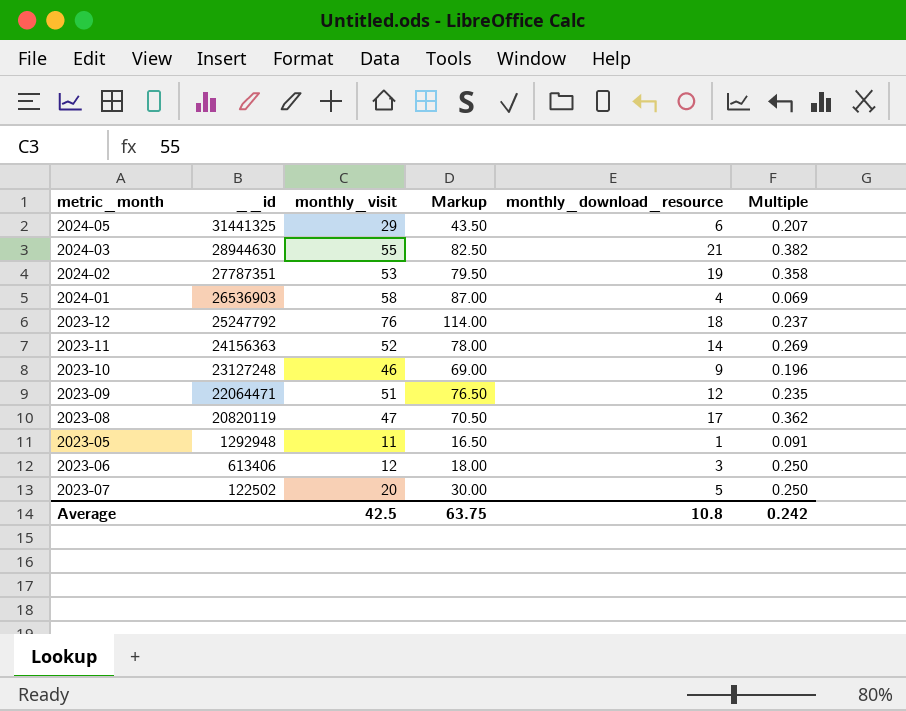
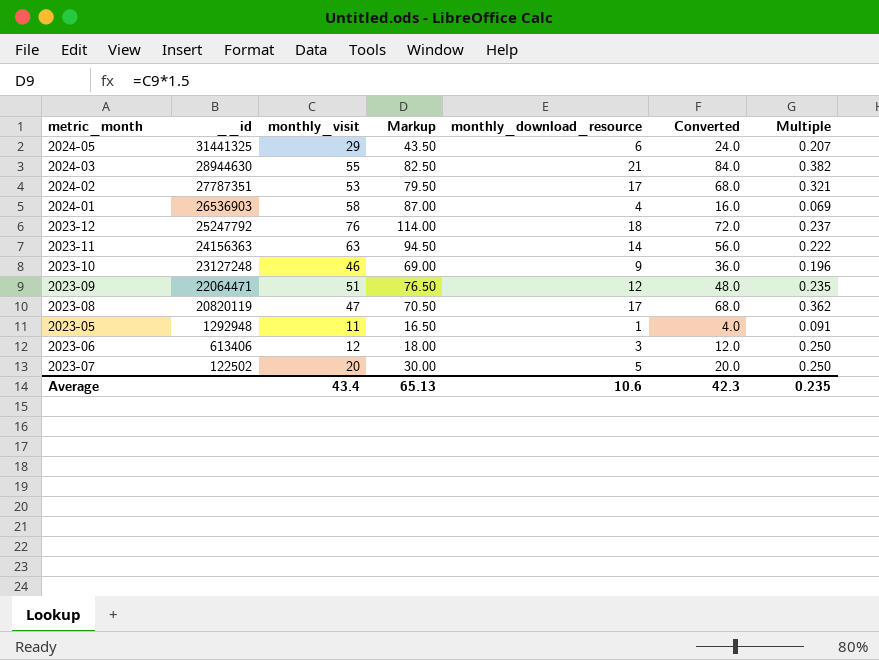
column Converted | formula: none -> [monthly_download_resource] * 4
2024-02 | monthly_download_resource: 19 -> 17
2024-02 | Multiple: 0.358 -> 0.321
2023-11 | monthly_visit: 52 -> 63
2023-11 | Markup: 78.00 -> 94.50
2023-11 | Multiple: 0.269 -> 0.222
Average | monthly_visit: 42.5 -> 43.4
Average | Markup: 63.75 -> 65.13
Average | monthly_download_resource: 10.8 -> 10.6
Average | Multiple: 0.242 -> 0.235

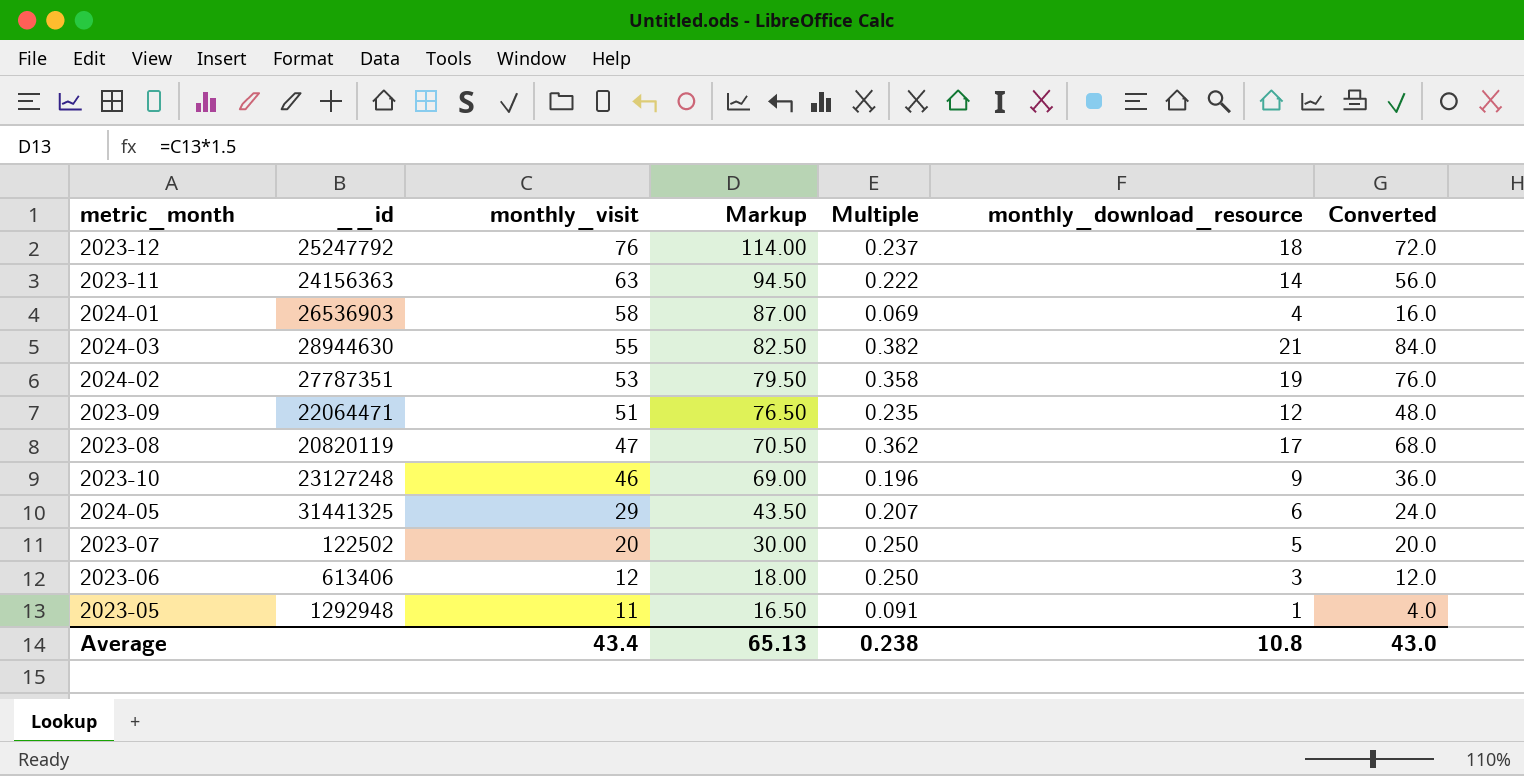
row order: __id descending -> monthly_visit descending
column Multiple | position: 7 -> 5
2024-02 | Multiple: 0.321 -> 0.358
2024-02 | monthly_download_resource: 17 -> 19
2024-02 | Converted: 68.0 -> 76.0
Average | Multiple: 0.235 -> 0.238
Average | monthly_download_resource: 10.6 -> 10.8
Average | Converted: 42.3 -> 43.0

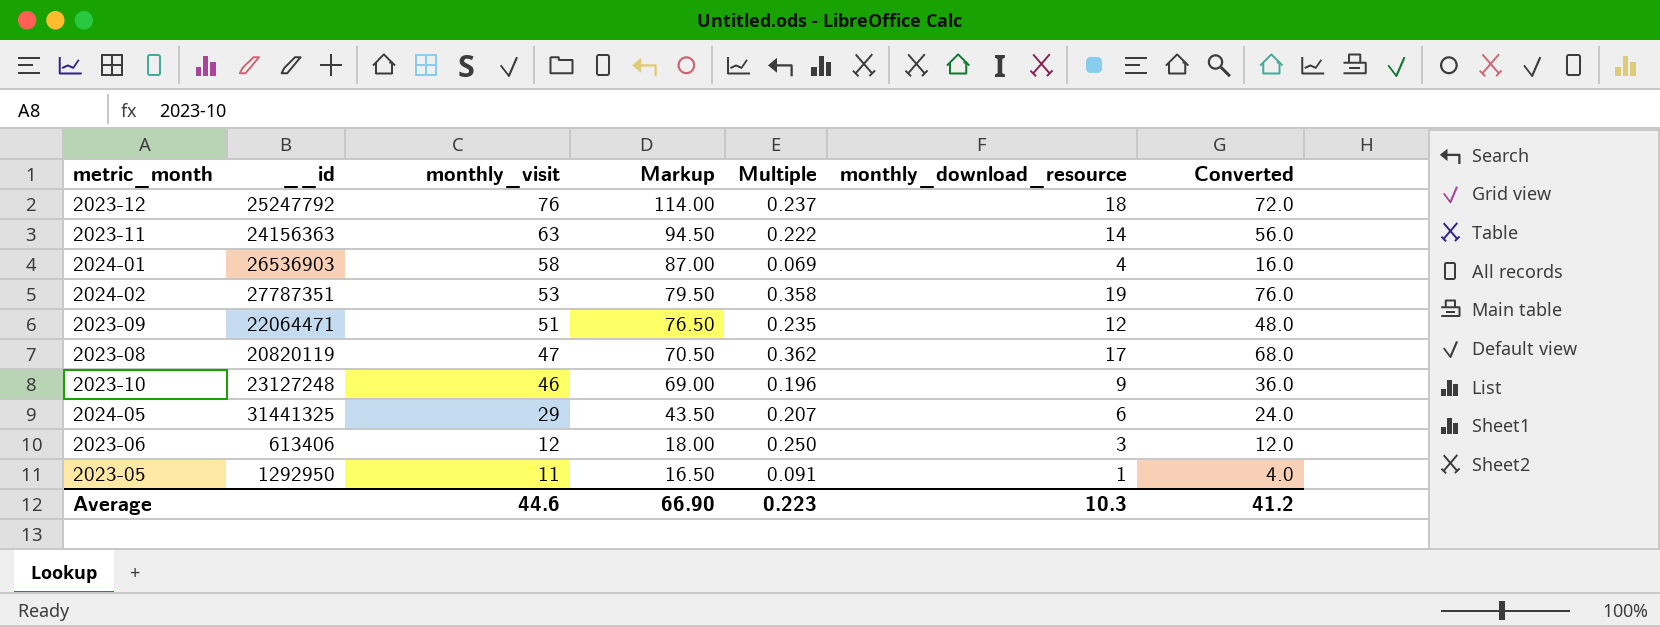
row 2024-03: 28944630 | 55 | 82.50 | 0.382 | 21 | 84.0 -> none
row 2023-07: 122502 | 20 | 30.00 | 0.250 | 5 | 20.0 -> none
2023-05 | __id: 1292948 -> 1292950
Average | monthly_visit: 43.4 -> 44.6
Average | Markup: 65.13 -> 66.90
Average | Multiple: 0.238 -> 0.223
Average | monthly_download_resource: 10.8 -> 10.3
Average | Converted: 43.0 -> 41.2

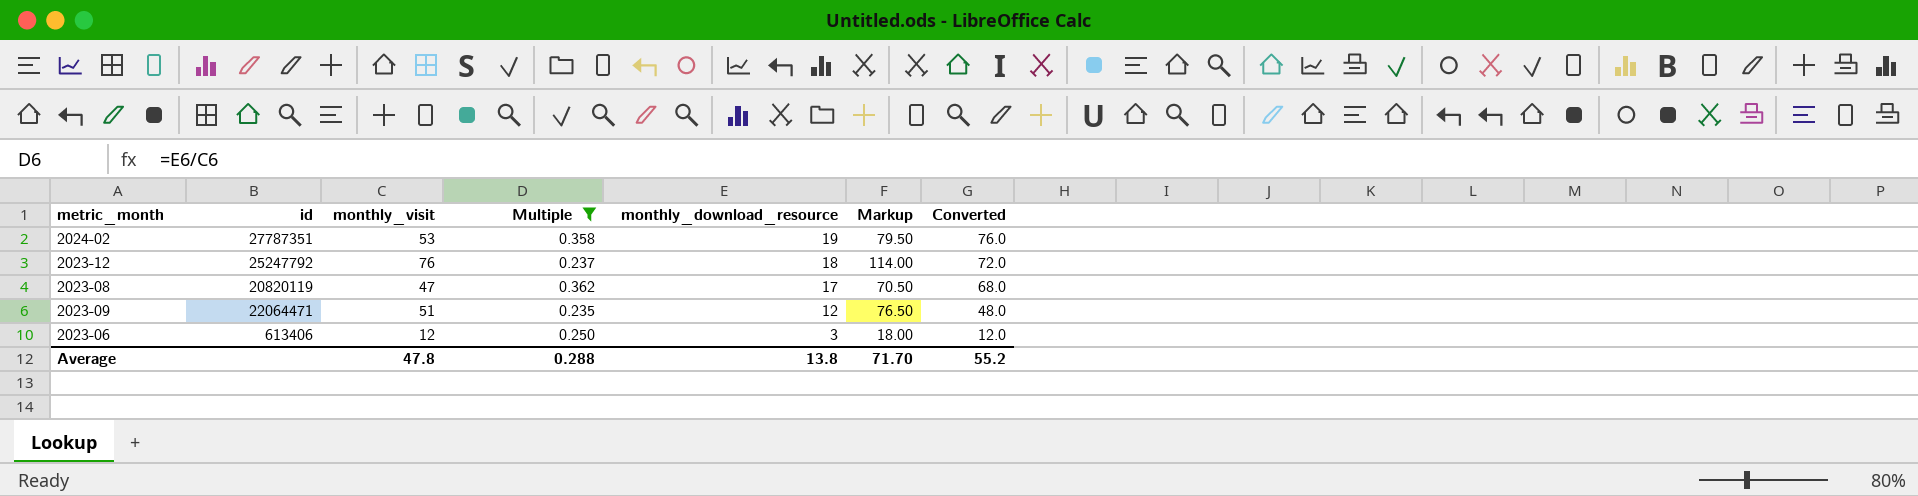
filter: none -> Multiple >= 0.235
row order: monthly_visit descending -> monthly_download_resource descending
column name: __id -> id
column Markup | position: 4 -> 6
Average | monthly_visit: 44.6 -> 47.8
Average | Multiple: 0.223 -> 0.288
Average | monthly_download_resource: 10.3 -> 13.8
Average | Markup: 66.90 -> 71.70
Average | Converted: 41.2 -> 55.2

